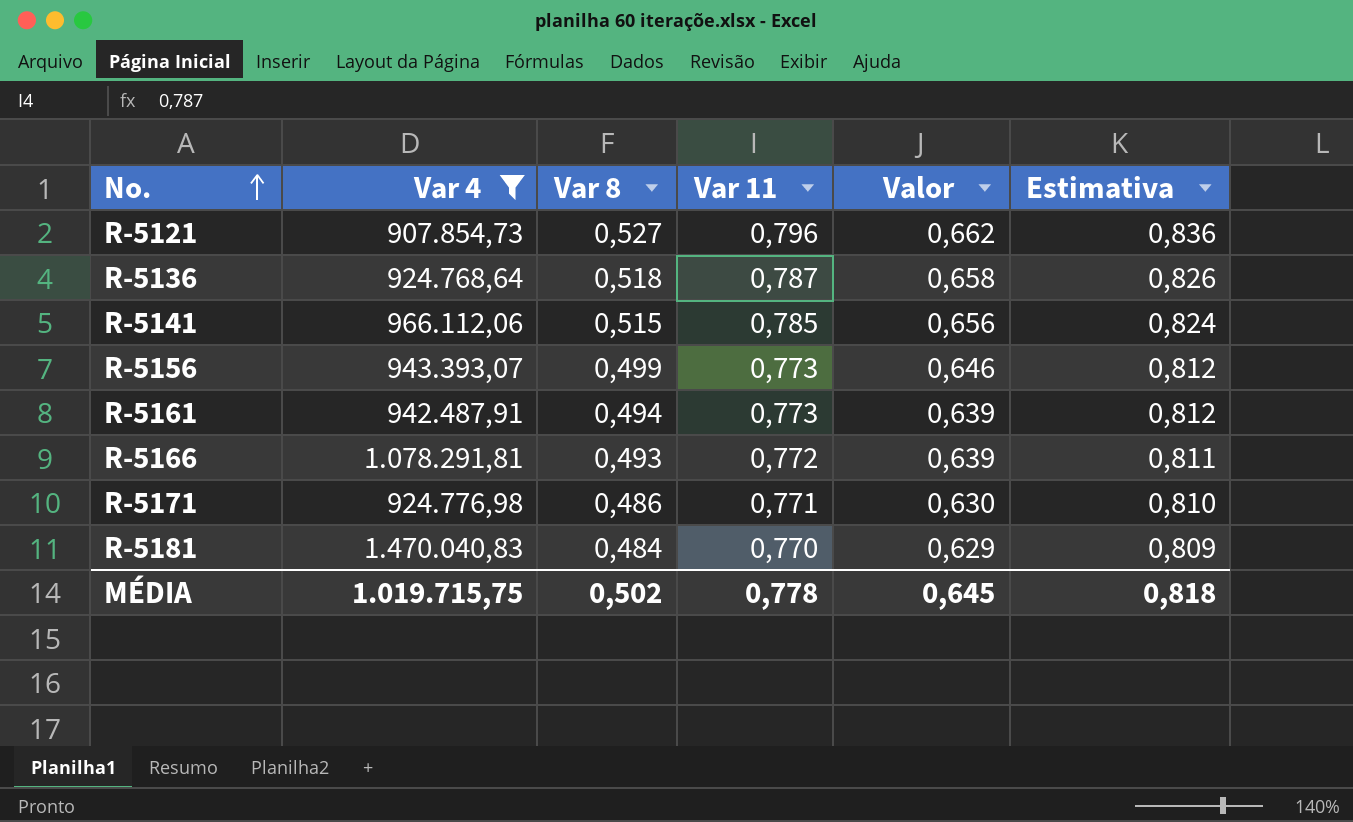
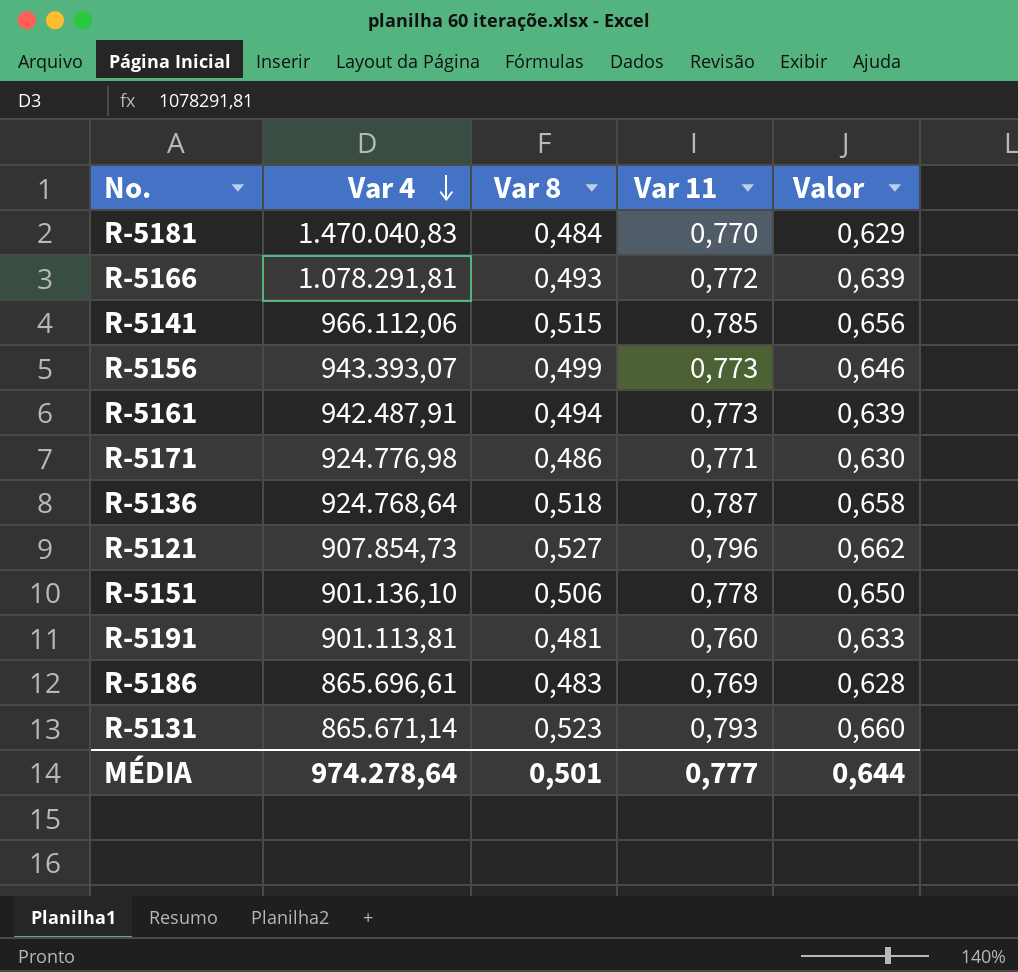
filter: Var 4 >= 907.854,73 -> none
row order: No. ascending -> Var 4 descending
column Estimativa | formula: [Var 11] * 1,05 -> none
MÉDIA | Var 4: 1.019.715,75 -> 974.278,64
MÉDIA | Var 8: 0,502 -> 0,501
MÉDIA | Var 11: 0,778 -> 0,777
MÉDIA | Valor: 0,645 -> 0,644

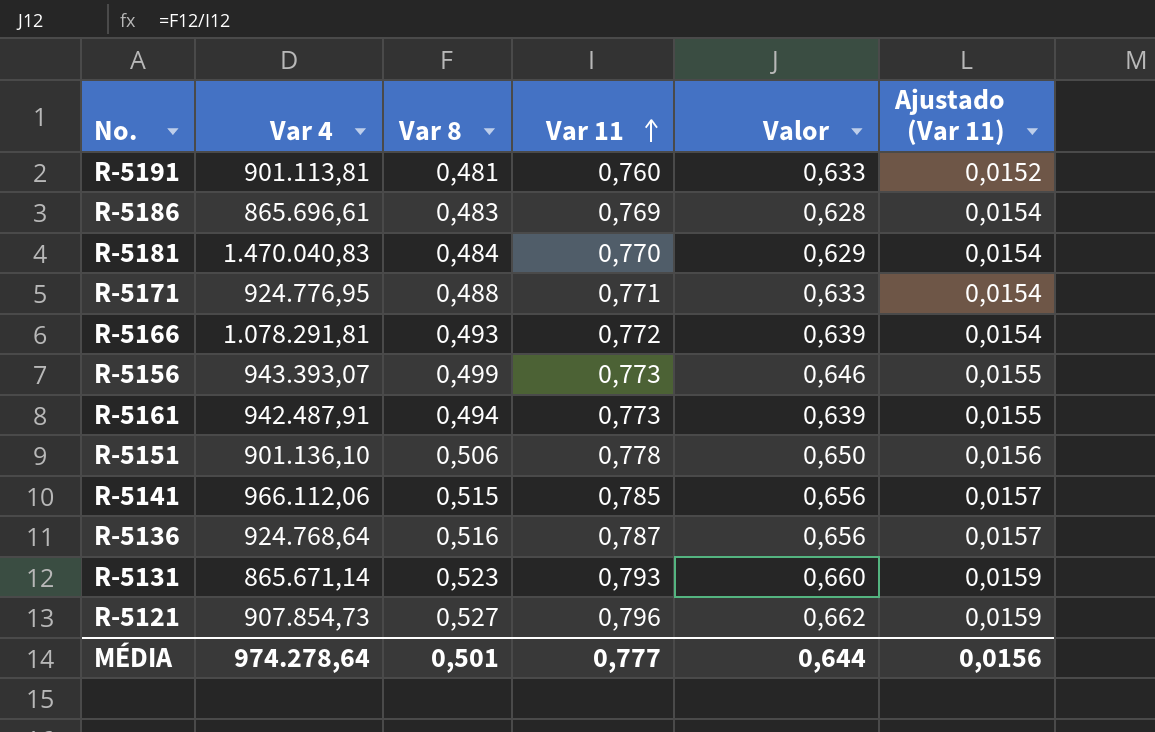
row order: Var 4 descending -> Var 11 ascending
column Ajustado (Var 11) | formula: none -> [Var 11] * 0,02
R-5171 | Var 4: 924.776,98 -> 924.776,95
R-5171 | Var 8: 0,486 -> 0,488
R-5171 | Valor: 0,630 -> 0,633
R-5136 | Var 8: 0,518 -> 0,516
R-5136 | Valor: 0,658 -> 0,656

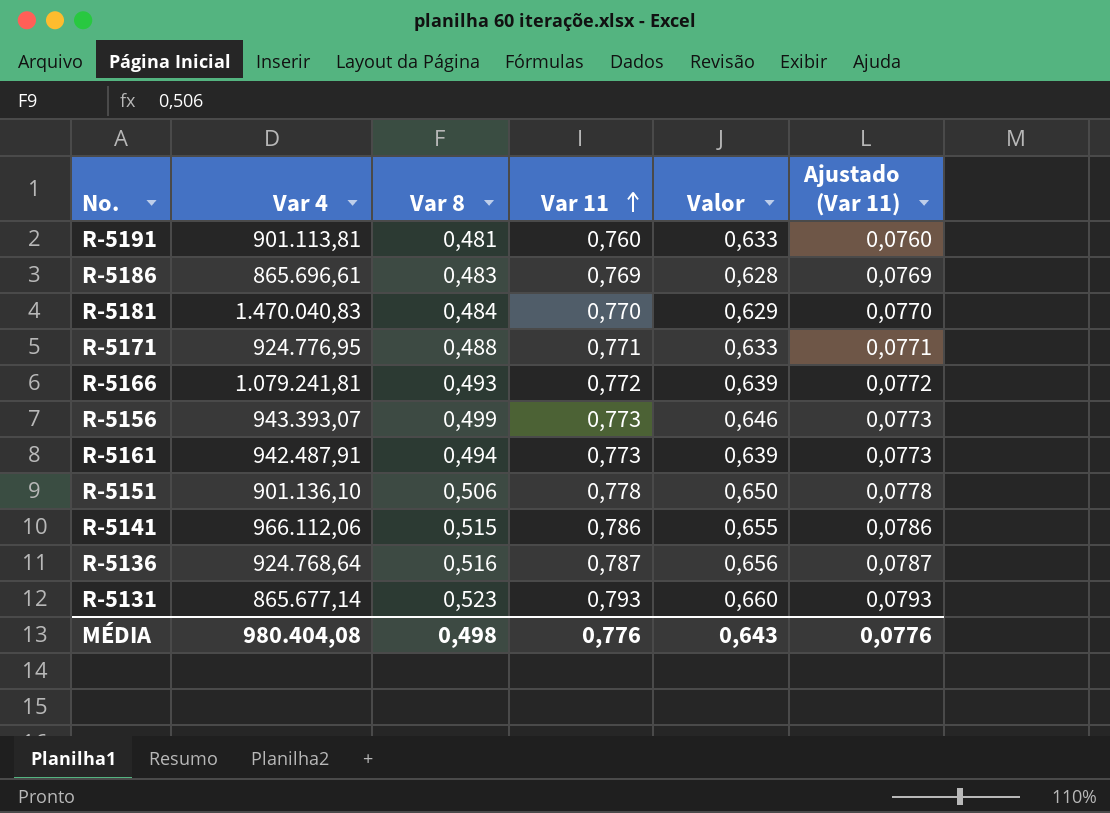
column Ajustado (Var 11) | formula: [Var 11] * 0,02 -> [Var 11] * 0,1
row R-5121: 907.854,73 | 0,527 | 0,796 | 0,662 | 0,0159 -> none
R-5166 | Var 4: 1.078.291,81 -> 1.079.241,81
R-5141 | Var 11: 0,785 -> 0,786
R-5141 | Valor: 0,656 -> 0,655
R-5131 | Var 4: 865.671,14 -> 865.677,14
MÉDIA | Var 4: 974.278,64 -> 980.404,08
MÉDIA | Var 8: 0,501 -> 0,498
MÉDIA | Var 11: 0,777 -> 0,776
MÉDIA | Valor: 0,644 -> 0,643
MÉDIA | Ajustado (Var 11): 0,0156 -> 0,0776

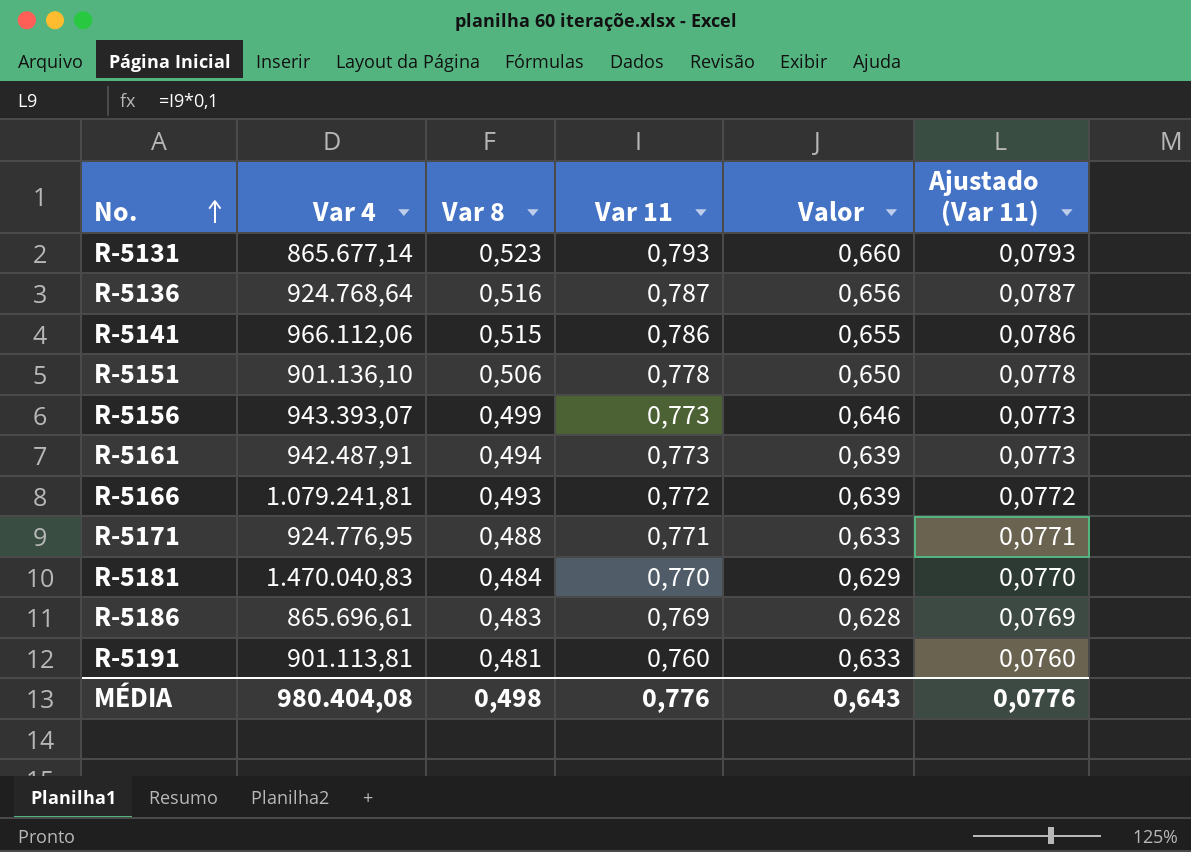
row order: Var 11 ascending -> No. ascending

